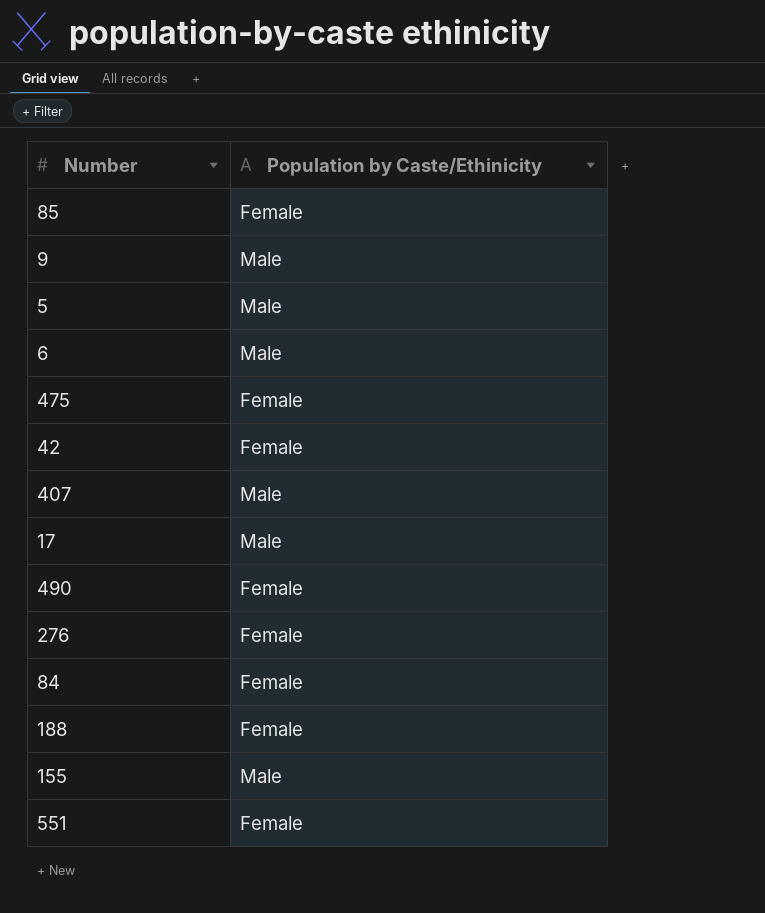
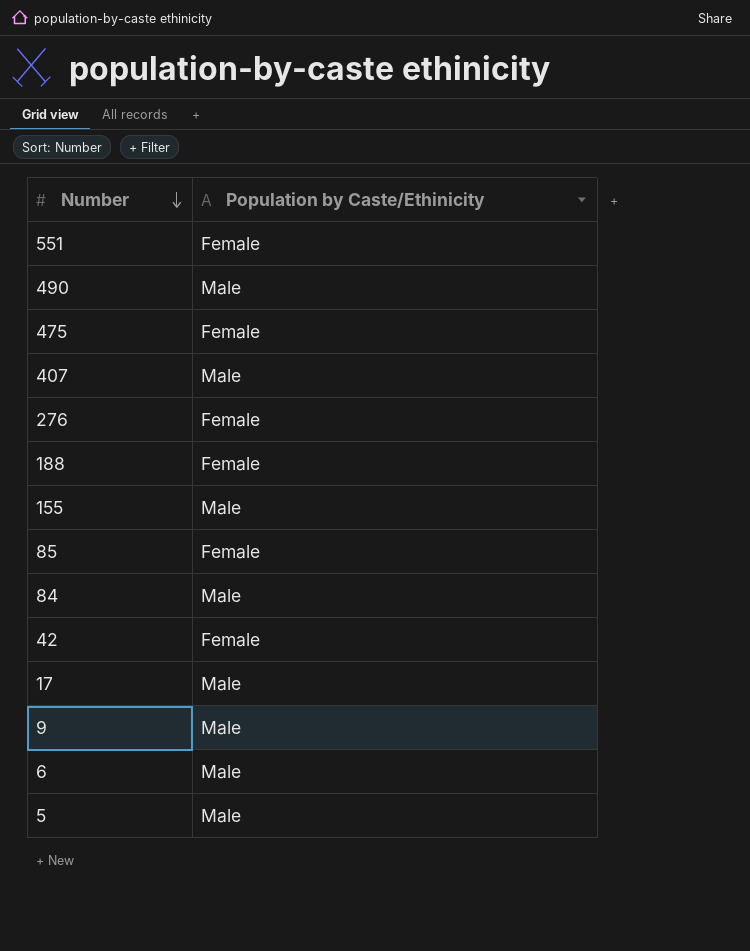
row order: none -> Number descending
490 | Population by Caste/Ethinicity: Female -> Male
84 | Population by Caste/Ethinicity: Female -> Male

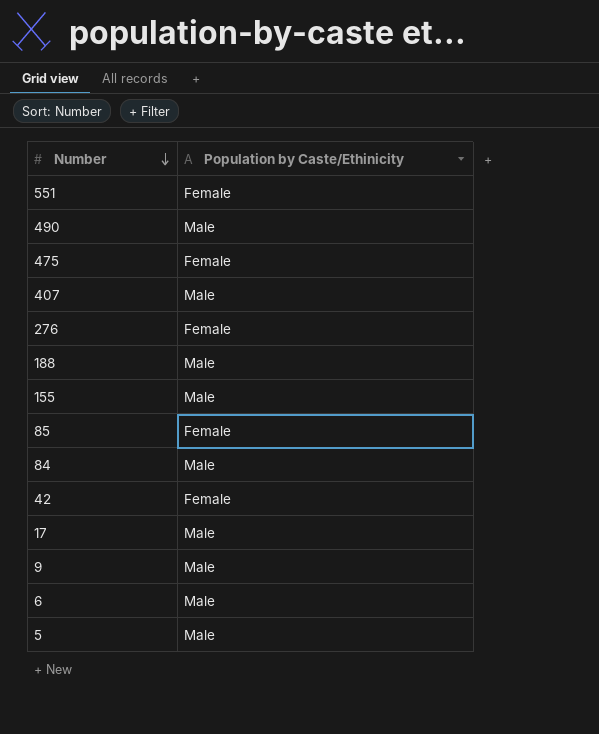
188 | Population by Caste/Ethinicity: Female -> Male

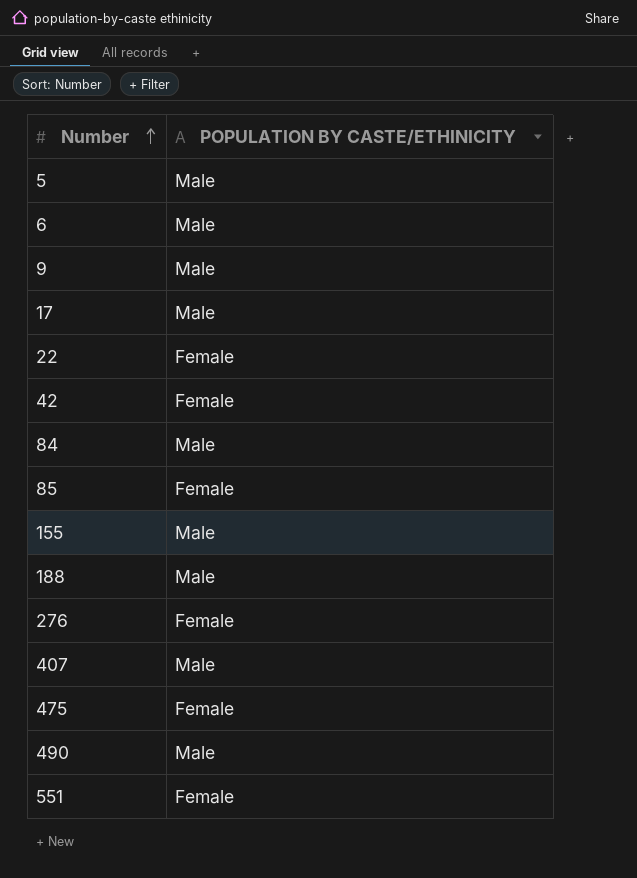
row order: Number descending -> Number ascending
column name: Population by Caste/Ethinicity -> POPULATION BY CASTE/ETHINICITY
row 22: none -> Female

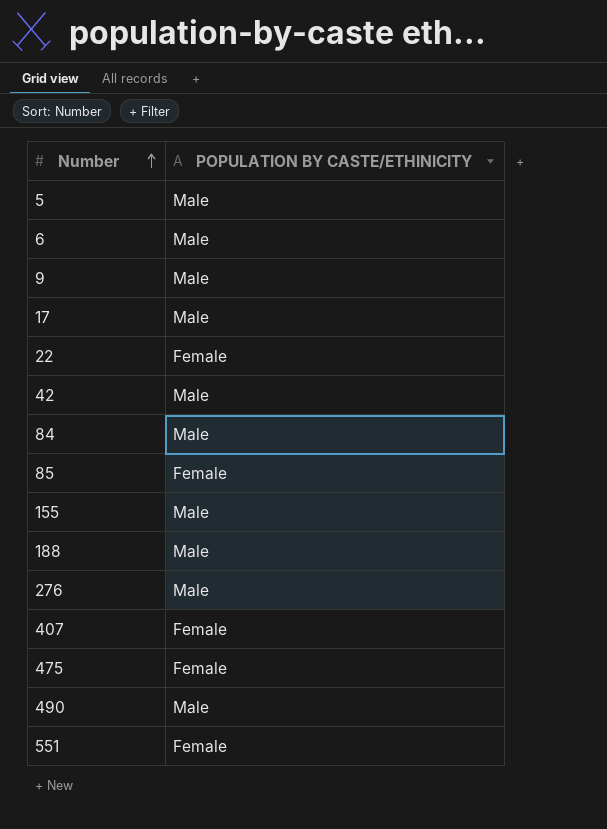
42 | POPULATION BY CASTE/ETHINICITY: Female -> Male
276 | POPULATION BY CASTE/ETHINICITY: Female -> Male
407 | POPULATION BY CASTE/ETHINICITY: Male -> Female

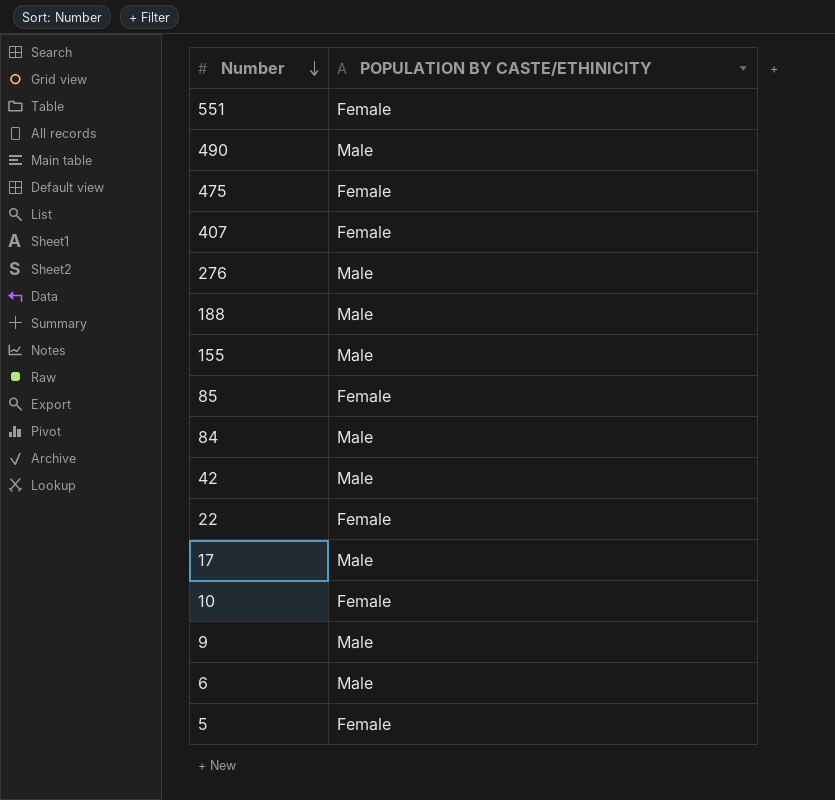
row order: Number ascending -> Number descending
row 10: none -> Female
5 | POPULATION BY CASTE/ETHINICITY: Male -> Female

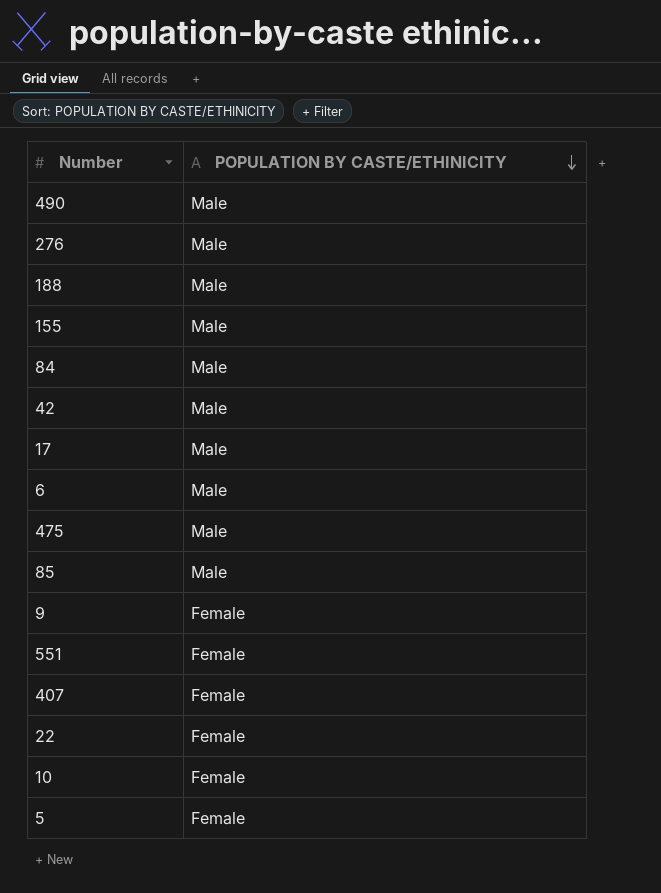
row order: Number descending -> POPULATION BY CASTE/ETHINICITY descending
475 | POPULATION BY CASTE/ETHINICITY: Female -> Male
85 | POPULATION BY CASTE/ETHINICITY: Female -> Male
9 | POPULATION BY CASTE/ETHINICITY: Male -> Female

